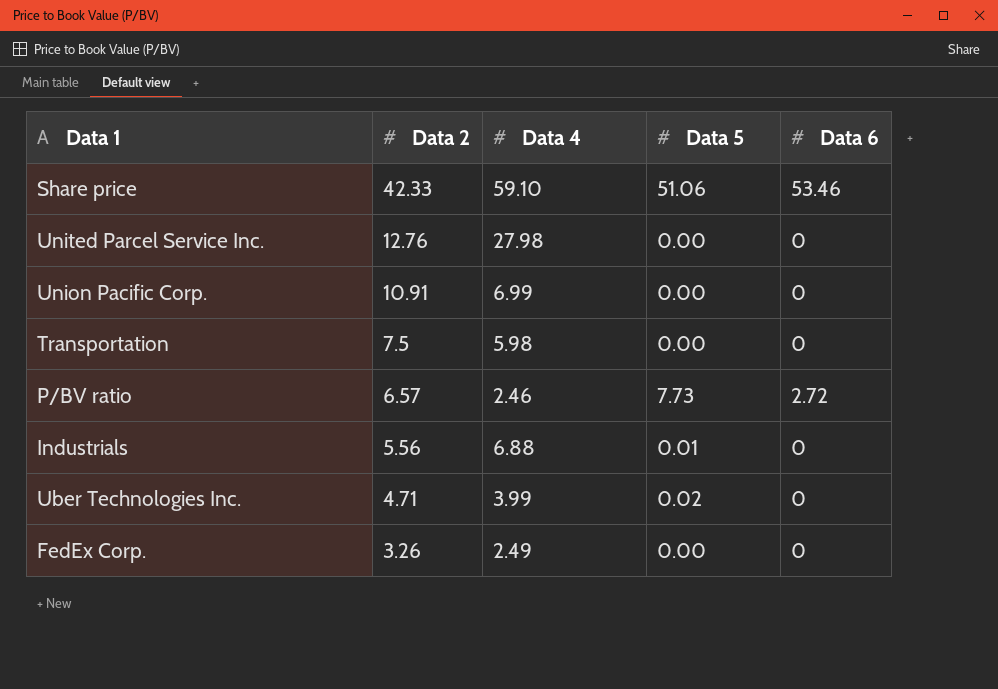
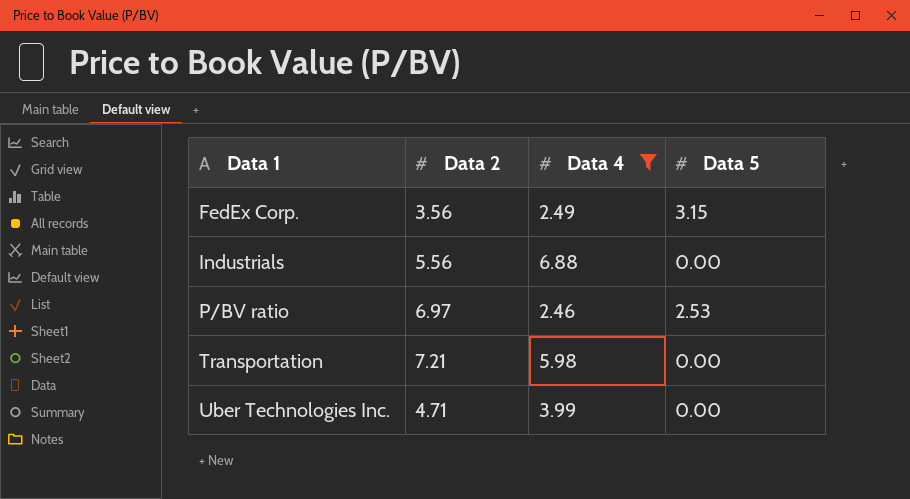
filter: none -> Data 4 <= 6.88
row order: Data 2 descending -> Data 1 ascending
column Data 6 | position: 5 -> none
FedEx Corp. | Data 2: 3.26 -> 3.56
FedEx Corp. | Data 5: 0.00 -> 3.15
Industrials | Data 5: 0.01 -> 0.00
P/BV ratio | Data 2: 6.57 -> 6.97
P/BV ratio | Data 5: 7.73 -> 2.53
Transportation | Data 2: 7.5 -> 7.21
Uber Technologies Inc. | Data 5: 0.02 -> 0.00

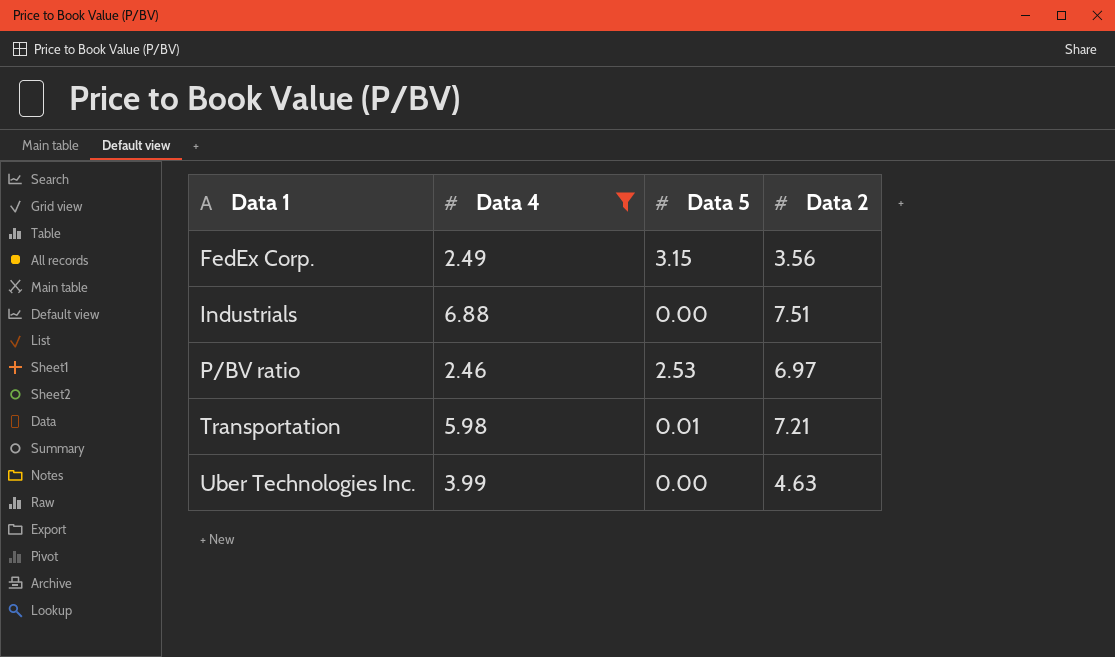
column Data 2 | position: 2 -> 4
Industrials | Data 2: 5.56 -> 7.51
Transportation | Data 5: 0.00 -> 0.01
Uber Technologies Inc. | Data 2: 4.71 -> 4.63

